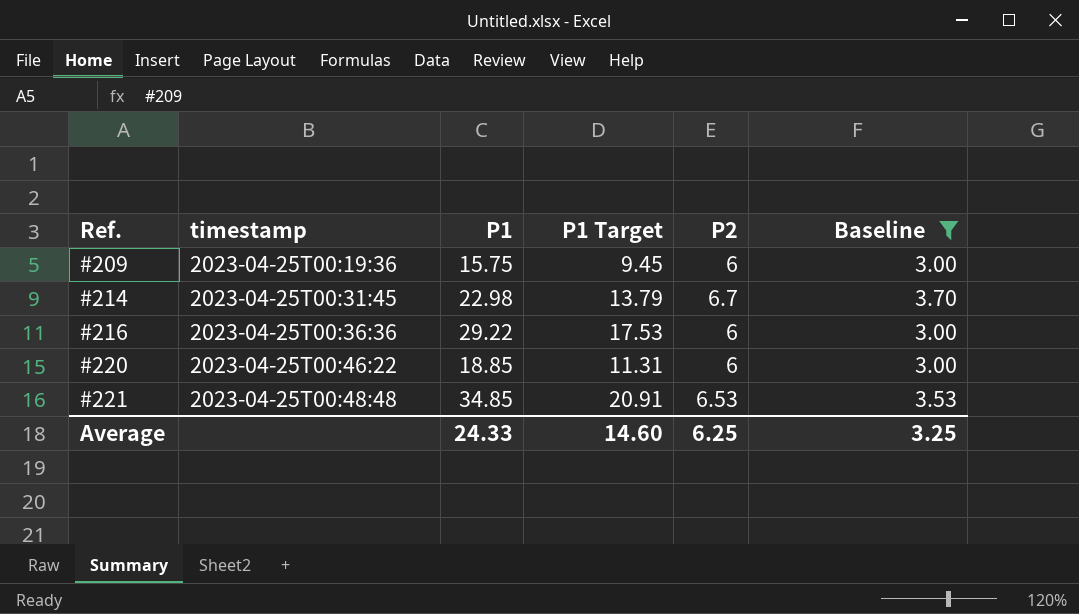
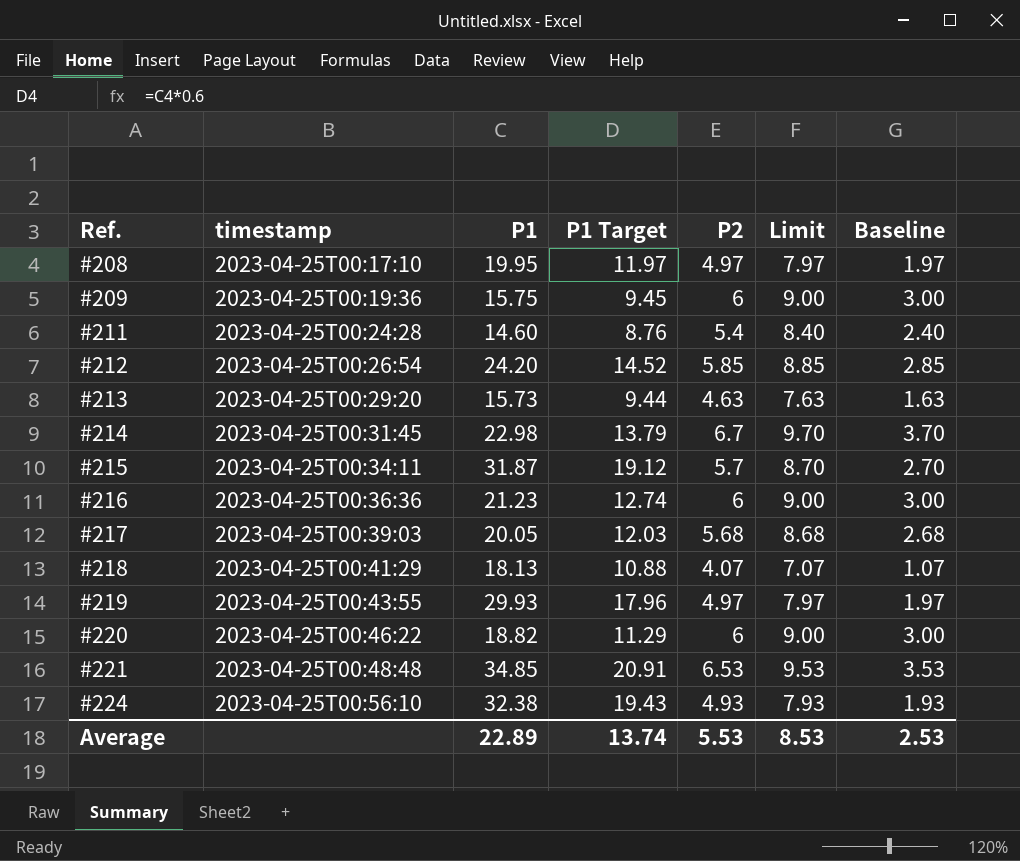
filter: Baseline >= 3.00 -> none
column Limit | formula: none -> [P2] + 3
#216 | P1: 29.22 -> 21.23
#216 | P1 Target: 17.53 -> 12.74
#220 | P1: 18.85 -> 18.82
#220 | P1 Target: 11.31 -> 11.29
Average | P1: 24.33 -> 22.89
Average | P1 Target: 14.60 -> 13.74
Average | P2: 6.25 -> 5.53
Average | Baseline: 3.25 -> 2.53

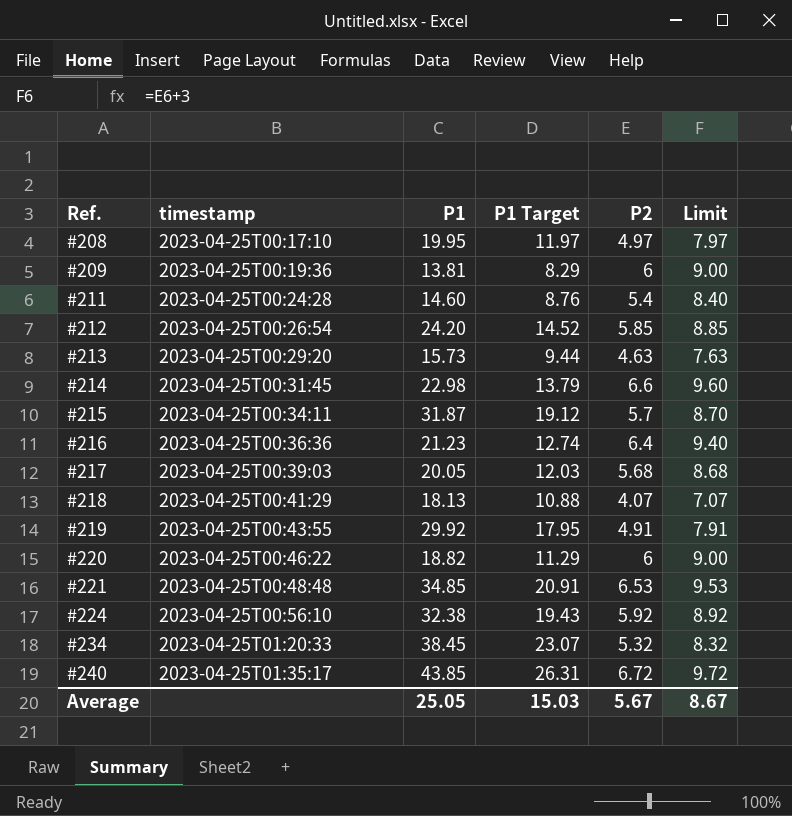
column Baseline | formula: [P2] - 3 -> none
#209 | P1: 15.75 -> 13.81
#209 | P1 Target: 9.45 -> 8.29
#214 | P2: 6.7 -> 6.6
#214 | Limit: 9.70 -> 9.60
#216 | P2: 6 -> 6.4
#216 | Limit: 9.00 -> 9.40
#219 | P1: 29.93 -> 29.92
#219 | P1 Target: 17.96 -> 17.95
#219 | P2: 4.97 -> 4.91
#219 | Limit: 7.97 -> 7.91
#224 | P2: 4.93 -> 5.92
#224 | Limit: 7.93 -> 8.92
row #234: none -> 2023-04-25T01:20:33 | 38.45 | 23.07 | 5.32 | 8.32
row #240: none -> 2023-04-25T01:35:17 | 43.85 | 26.31 | 6.72 | 9.72
Average | P1: 22.89 -> 25.05
Average | P1 Target: 13.74 -> 15.03
Average | P2: 5.53 -> 5.67
Average | Limit: 8.53 -> 8.67

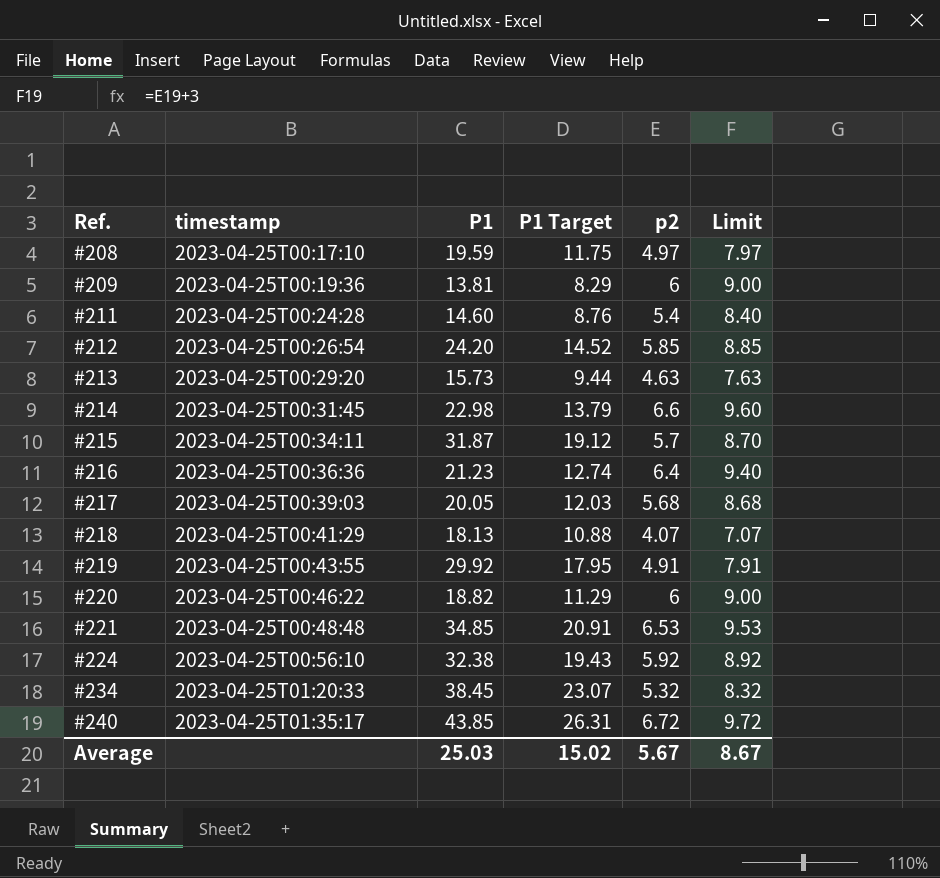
column name: P2 -> p2
#208 | P1: 19.95 -> 19.59
#208 | P1 Target: 11.97 -> 11.75
Average | P1: 25.05 -> 25.03
Average | P1 Target: 15.03 -> 15.02

